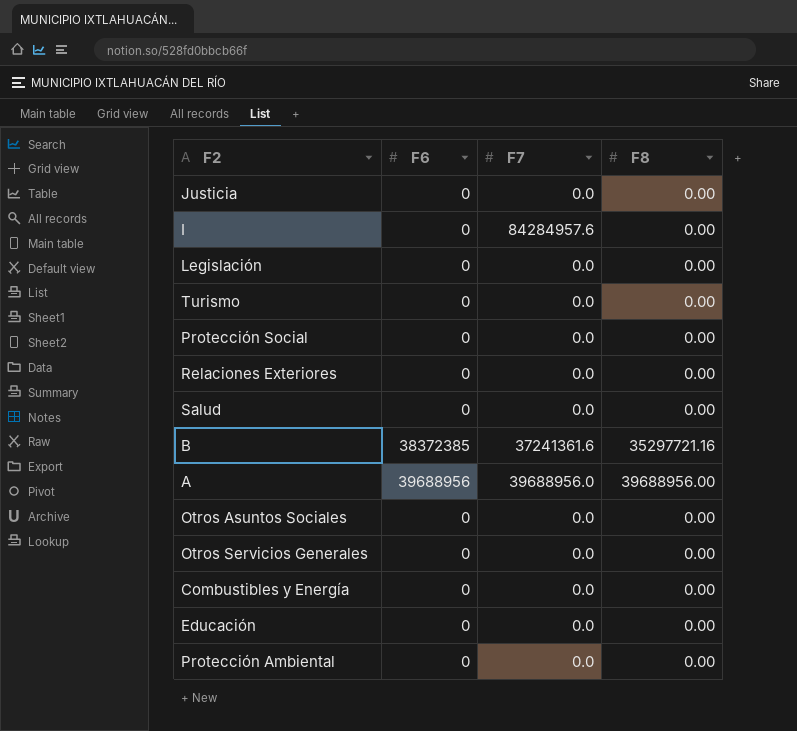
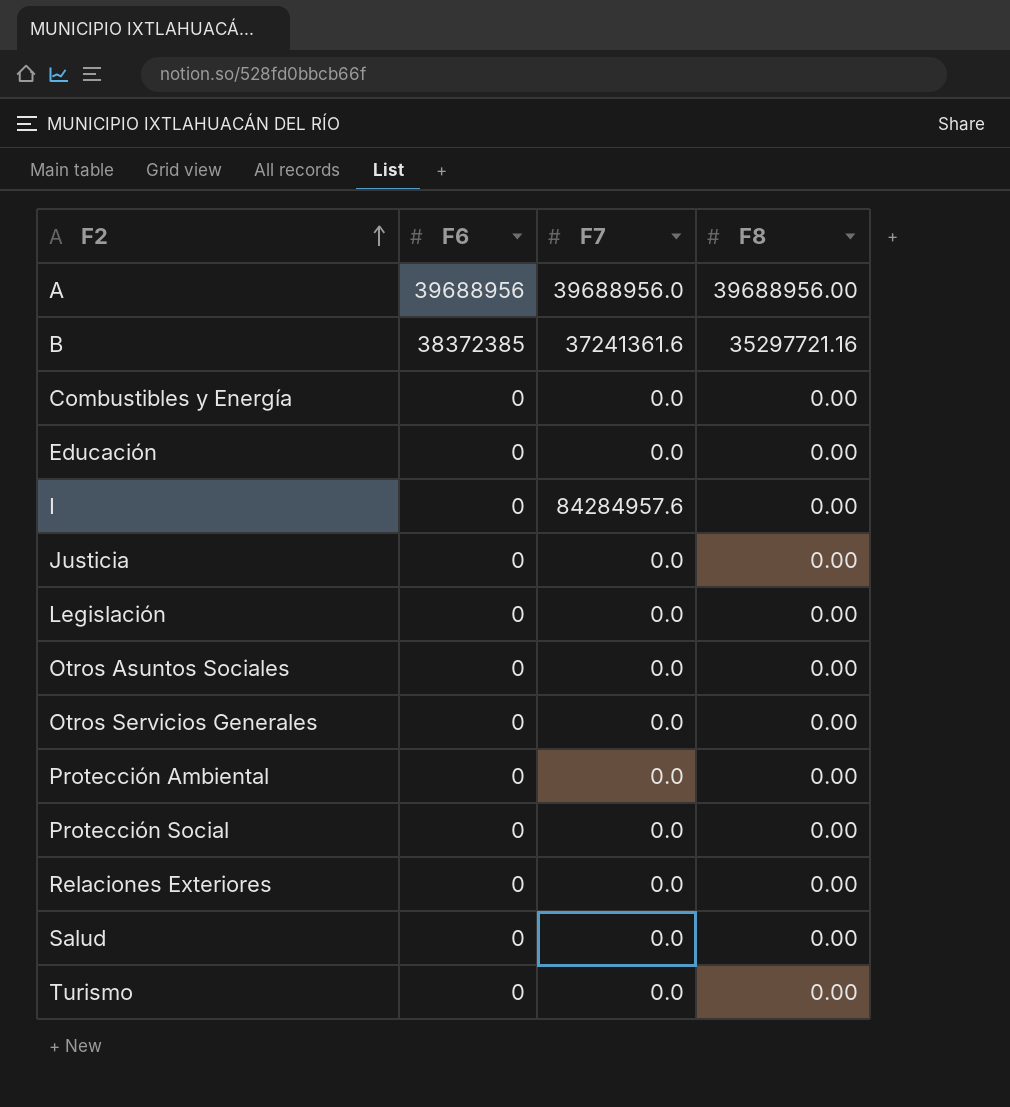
row order: none -> F2 ascending

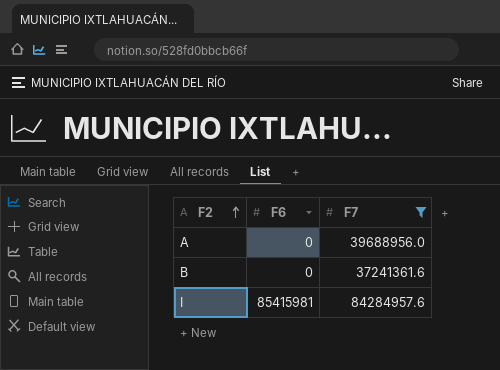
filter: none -> F7 != 0.0
column F8 | position: 4 -> none
A | F6: 39688956 -> 0
B | F6: 38372385 -> 0
I | F6: 0 -> 85415981

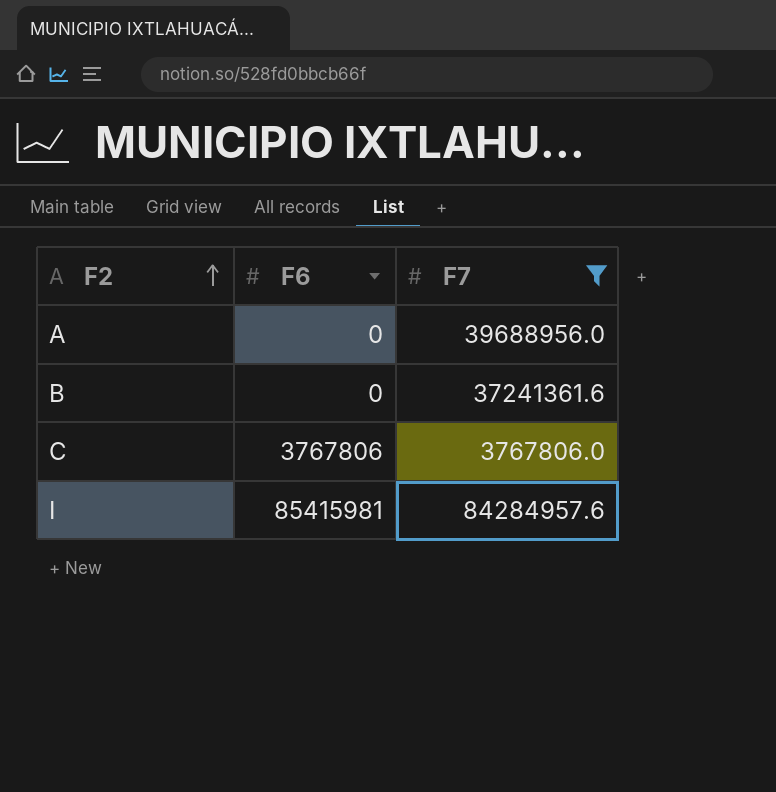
row C: none -> 3767806 | 3767806.0

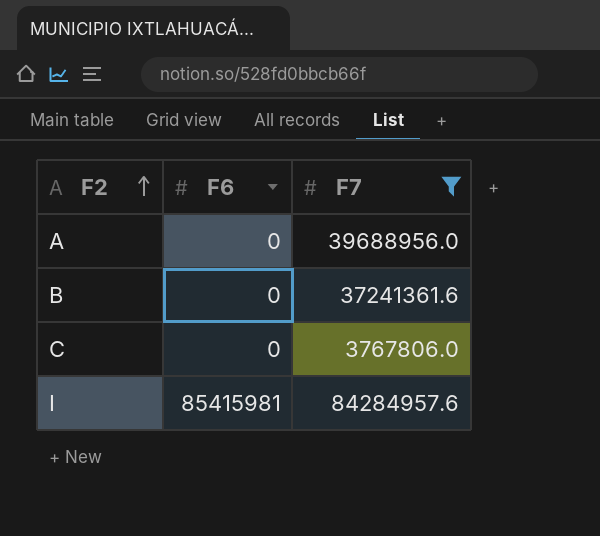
C | F6: 3767806 -> 0

